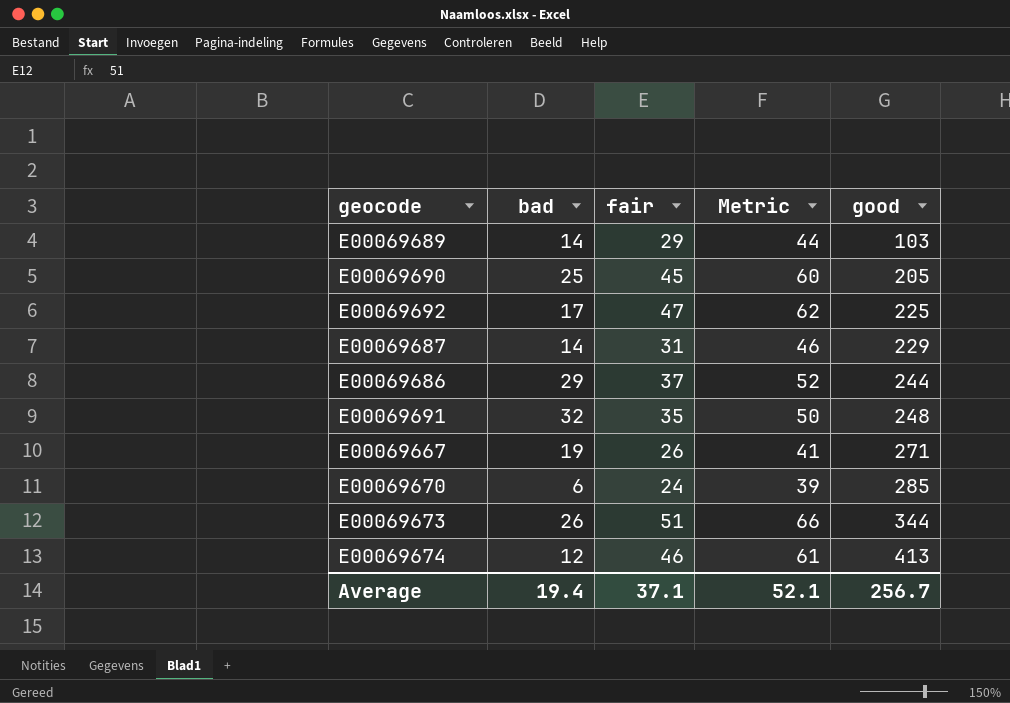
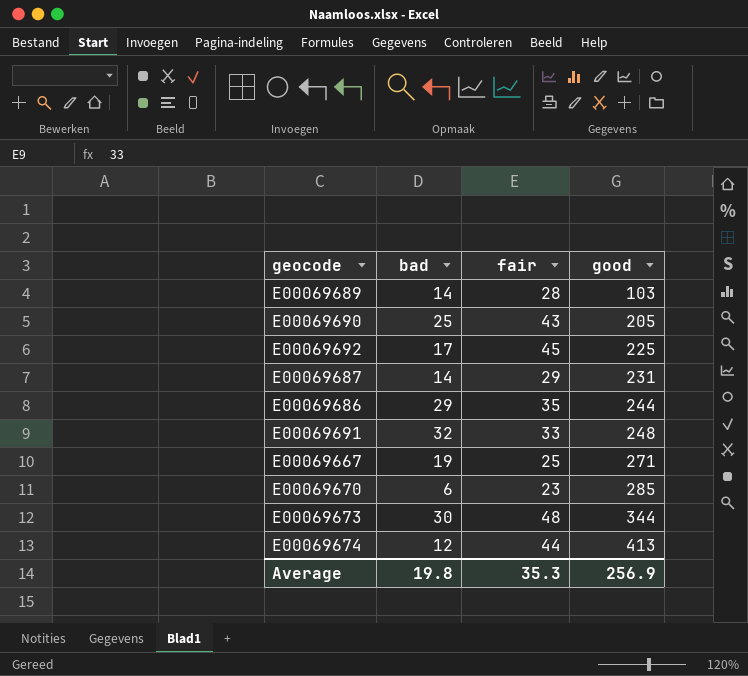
column Metric | formula: [fair] + 15 -> none
E00069689 | fair: 29 -> 28
E00069690 | fair: 45 -> 43
E00069692 | fair: 47 -> 45
E00069687 | fair: 31 -> 29
E00069687 | good: 229 -> 231
E00069686 | fair: 37 -> 35
E00069691 | fair: 35 -> 33
E00069667 | fair: 26 -> 25
E00069670 | fair: 24 -> 23
E00069673 | bad: 26 -> 30
E00069673 | fair: 51 -> 48
E00069674 | fair: 46 -> 44
Average | bad: 19.4 -> 19.8
Average | fair: 37.1 -> 35.3
Average | good: 256.7 -> 256.9

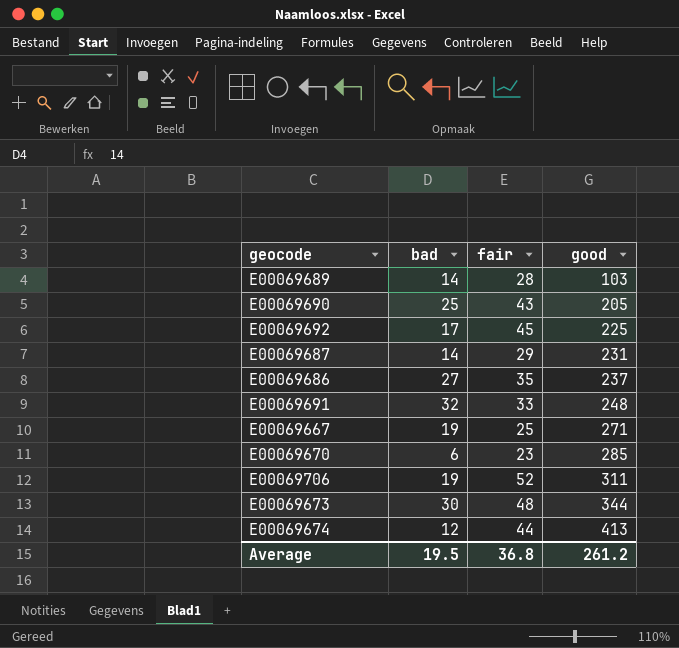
E00069686 | bad: 29 -> 27
E00069686 | good: 244 -> 237
row E00069706: none -> 19 | 52 | 311
Average | bad: 19.8 -> 19.5
Average | fair: 35.3 -> 36.8
Average | good: 256.9 -> 261.2

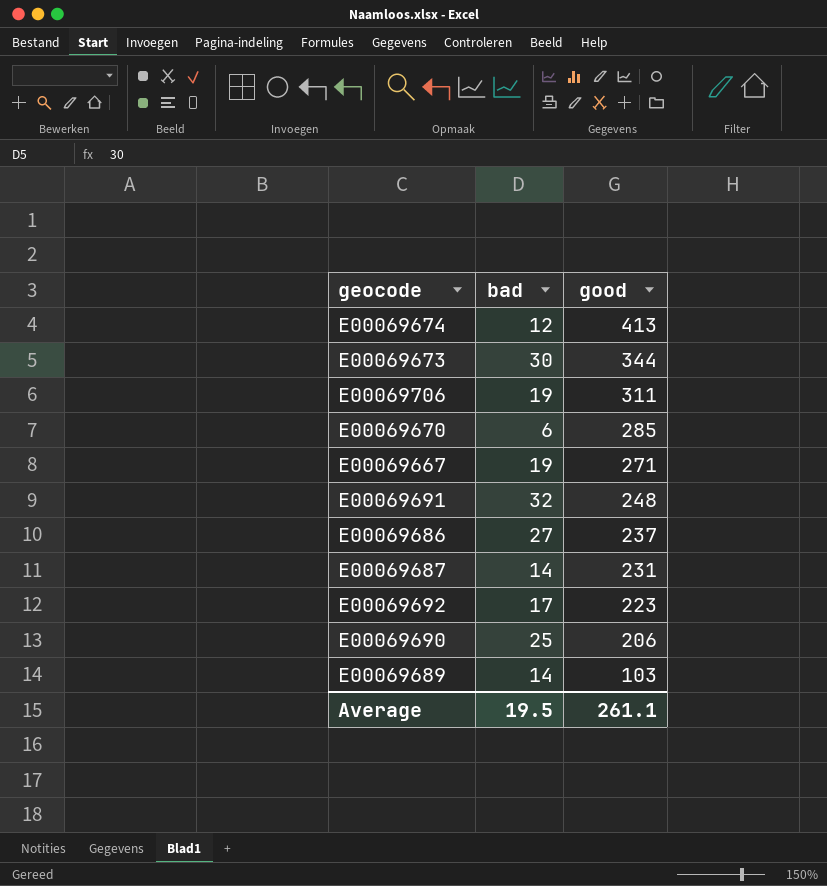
row order: good ascending -> good descending
column fair | position: 3 -> none
E00069692 | good: 225 -> 223
E00069690 | good: 205 -> 206
Average | good: 261.2 -> 261.1

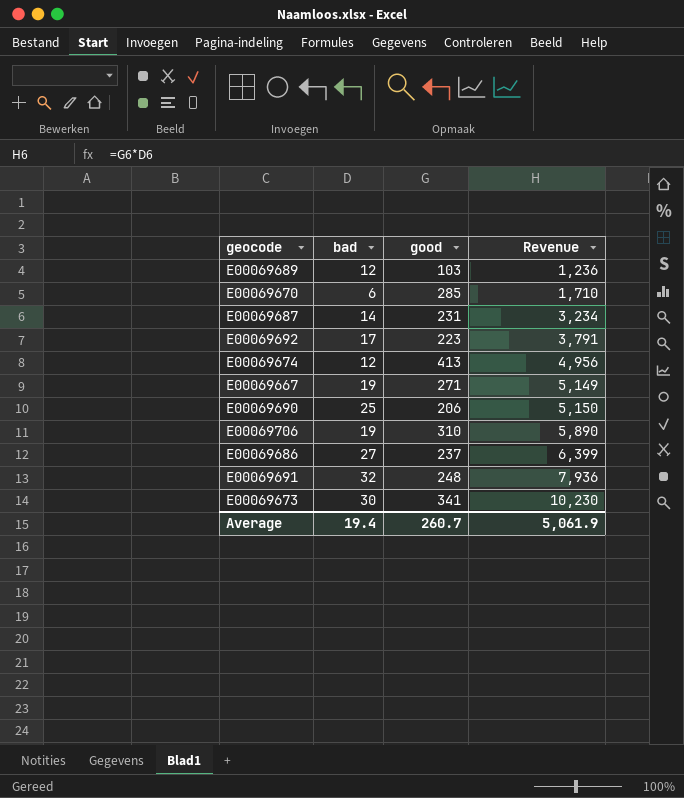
row order: good descending -> Revenue ascending
column Revenue | formula: none -> [bad] * [good]
E00069689 | bad: 14 -> 12
E00069706 | good: 311 -> 310
E00069673 | good: 344 -> 341
Average | bad: 19.5 -> 19.4
Average | good: 261.1 -> 260.7

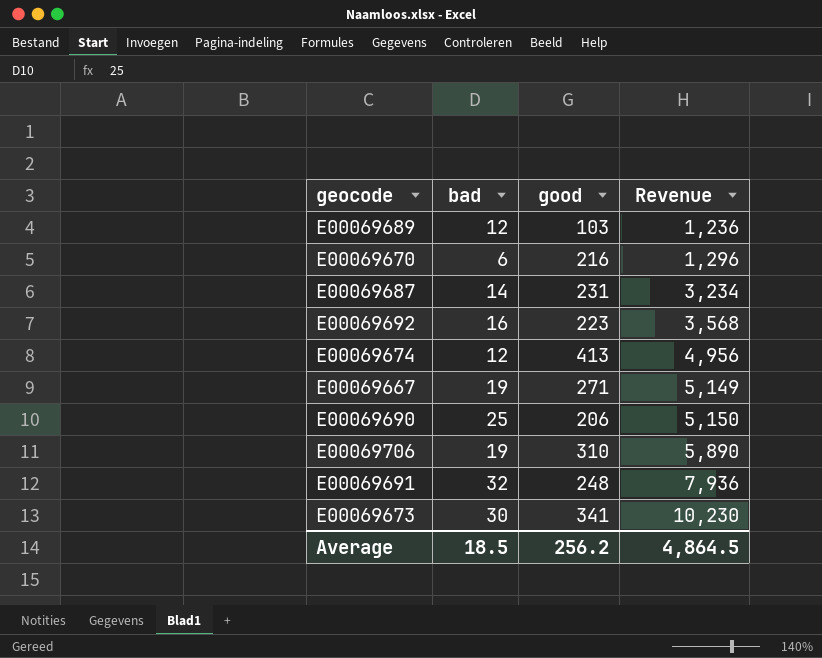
row E00069686: 27 | 237 | 6,399 -> none
E00069670 | good: 285 -> 216
E00069670 | Revenue: 1,710 -> 1,296
E00069692 | bad: 17 -> 16
E00069692 | Revenue: 3,791 -> 3,568
Average | bad: 19.4 -> 18.5
Average | good: 260.7 -> 256.2
Average | Revenue: 5,061.9 -> 4,864.5

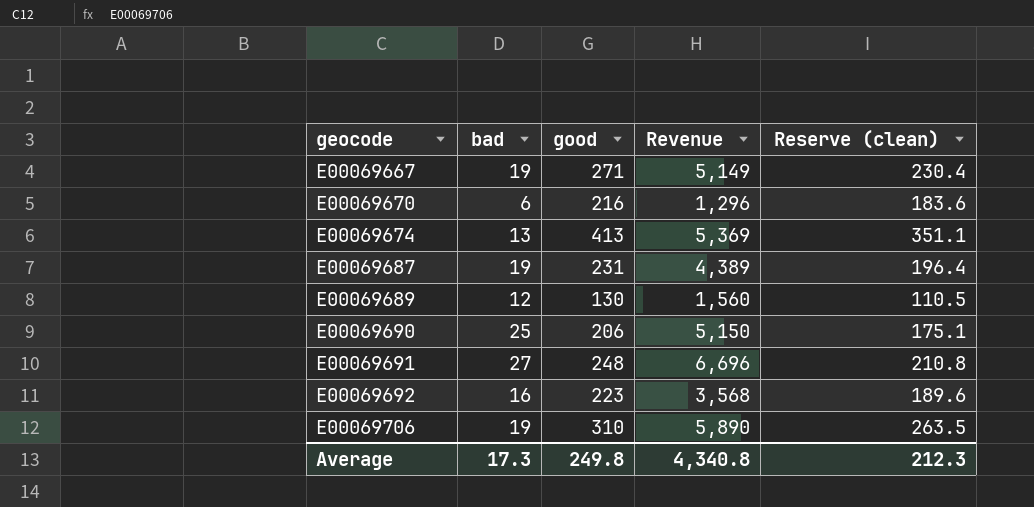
row order: Revenue ascending -> geocode ascending
column Reserve (clean) | formula: none -> [good] * 0.85
row E00069673: 30 | 341 | 10,230 -> none
E00069674 | bad: 12 -> 13
E00069674 | Revenue: 4,956 -> 5,369
E00069687 | bad: 14 -> 19
E00069687 | Revenue: 3,234 -> 4,389
E00069689 | good: 103 -> 130
E00069689 | Revenue: 1,236 -> 1,560
E00069691 | bad: 32 -> 27
E00069691 | Revenue: 7,936 -> 6,696
Average | bad: 18.5 -> 17.3
Average | good: 256.2 -> 249.8
Average | Revenue: 4,864.5 -> 4,340.8

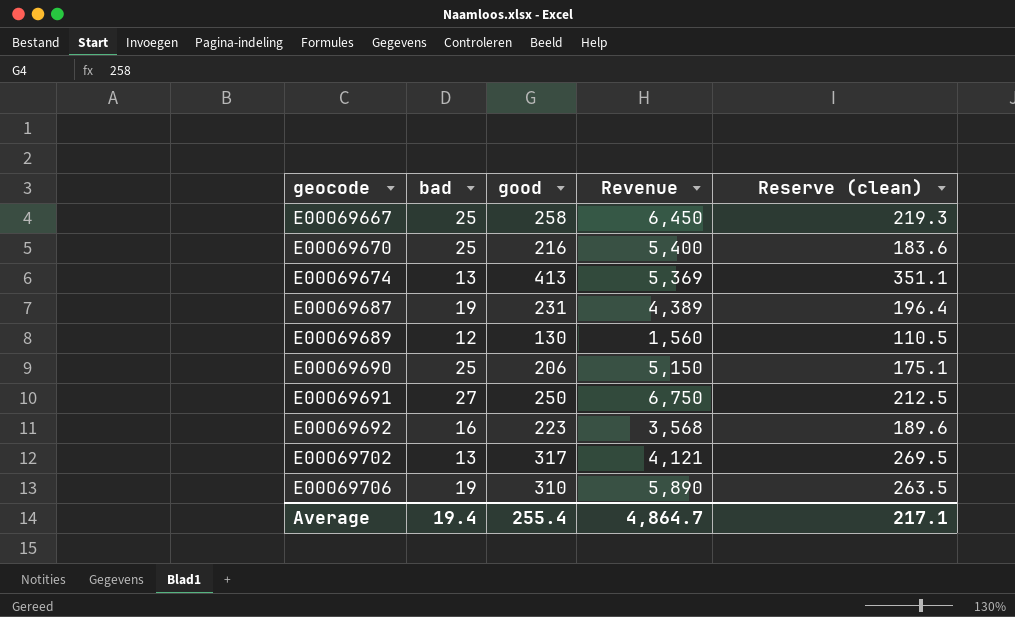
E00069667 | bad: 19 -> 25
E00069667 | good: 271 -> 258
E00069667 | Revenue: 5,149 -> 6,450
E00069667 | Reserve (clean): 230.4 -> 219.3
E00069670 | bad: 6 -> 25
E00069670 | Revenue: 1,296 -> 5,400
E00069691 | good: 248 -> 250
E00069691 | Revenue: 6,696 -> 6,750
E00069691 | Reserve (clean): 210.8 -> 212.5
row E00069702: none -> 13 | 317 | 4,121 | 269.5
Average | bad: 17.3 -> 19.4
Average | good: 249.8 -> 255.4
Average | Revenue: 4,340.8 -> 4,864.7
Average | Reserve (clean): 212.3 -> 217.1

